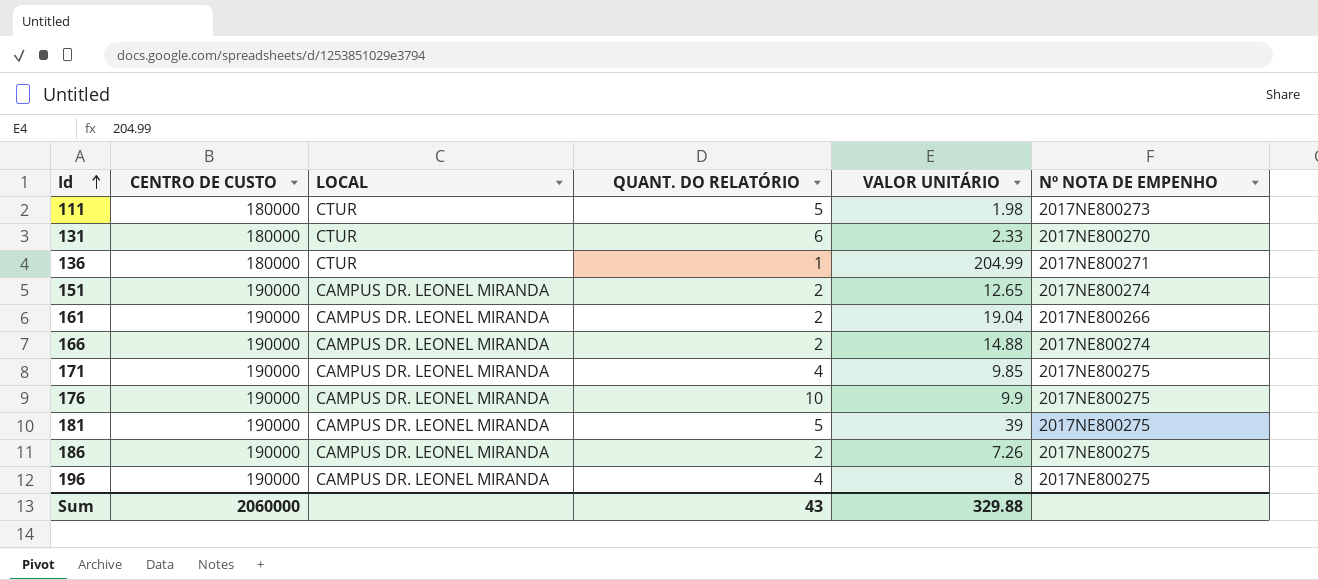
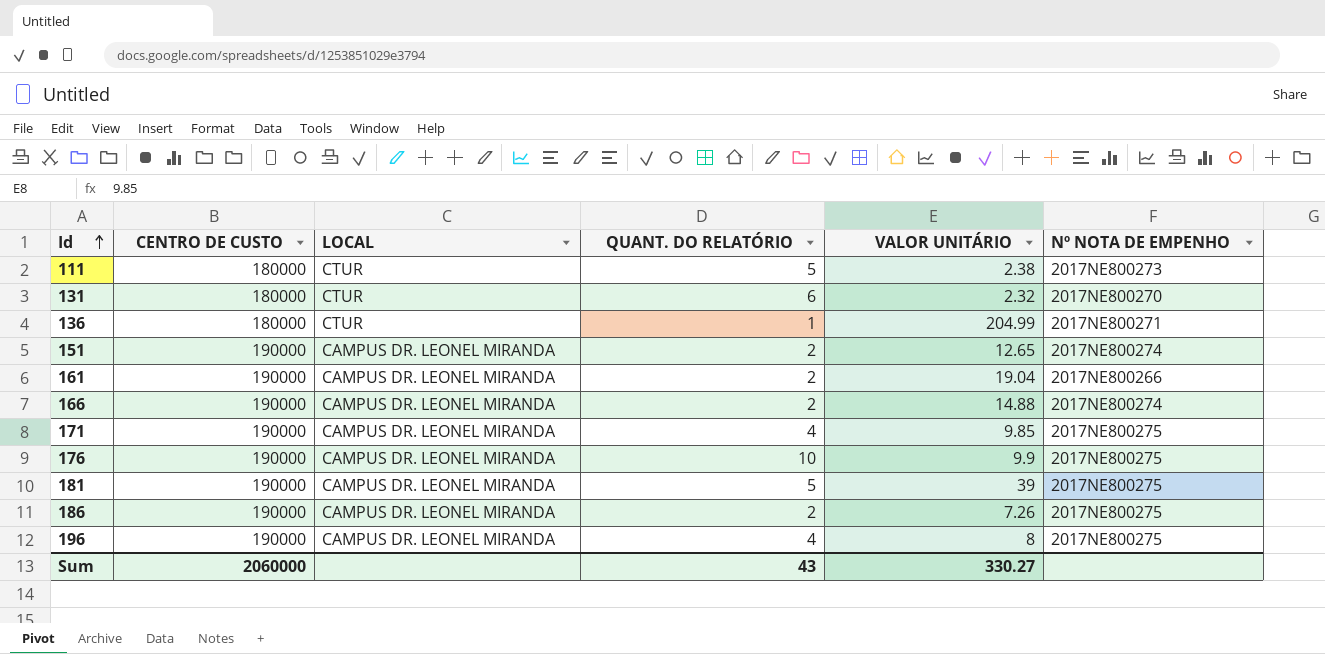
111 | VALOR UNITÁRIO: 1.98 -> 2.38
131 | VALOR UNITÁRIO: 2.33 -> 2.32
Sum | VALOR UNITÁRIO: 329.88 -> 330.27

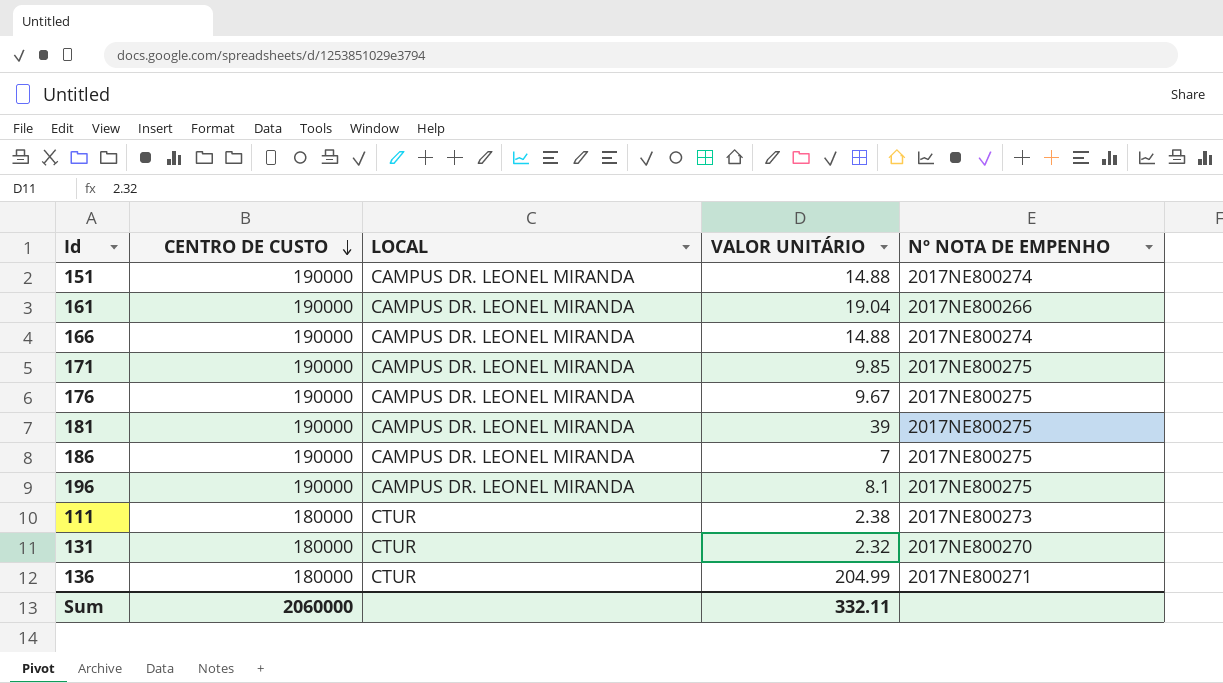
row order: Id ascending -> CENTRO DE CUSTO descending
column QUANT. DO RELATÓRIO | position: 4 -> none
151 | VALOR UNITÁRIO: 12.65 -> 14.88
176 | VALOR UNITÁRIO: 9.9 -> 9.67
186 | VALOR UNITÁRIO: 7.26 -> 7
196 | VALOR UNITÁRIO: 8 -> 8.1
Sum | VALOR UNITÁRIO: 330.27 -> 332.11

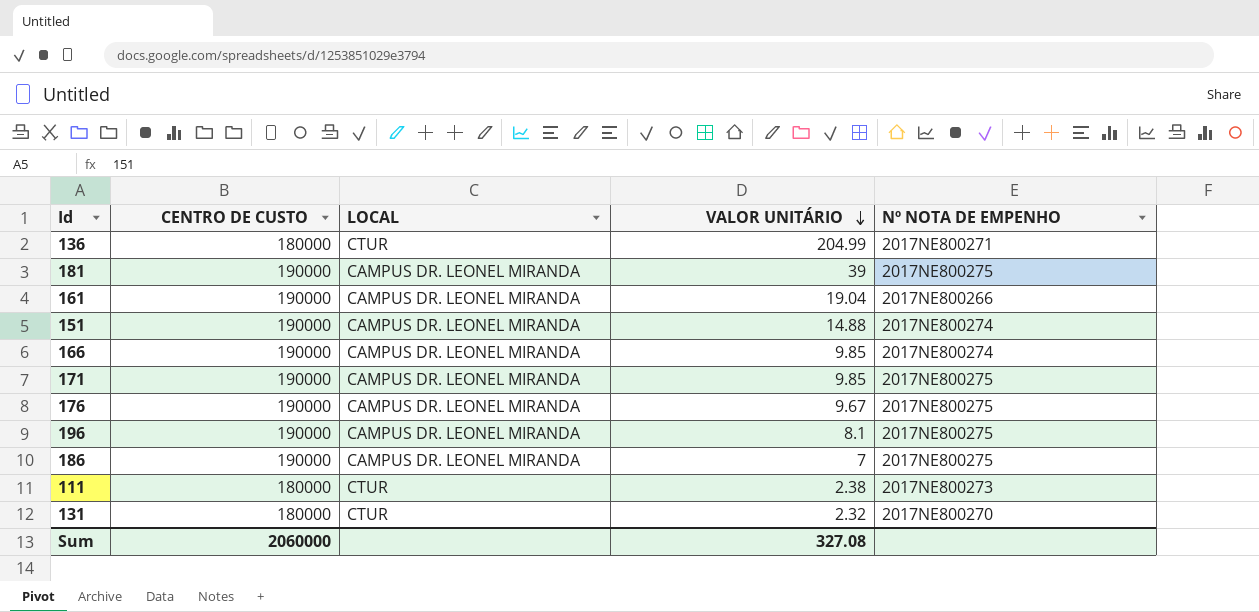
row order: CENTRO DE CUSTO descending -> VALOR UNITÁRIO descending
166 | VALOR UNITÁRIO: 14.88 -> 9.85
Sum | VALOR UNITÁRIO: 332.11 -> 327.08

